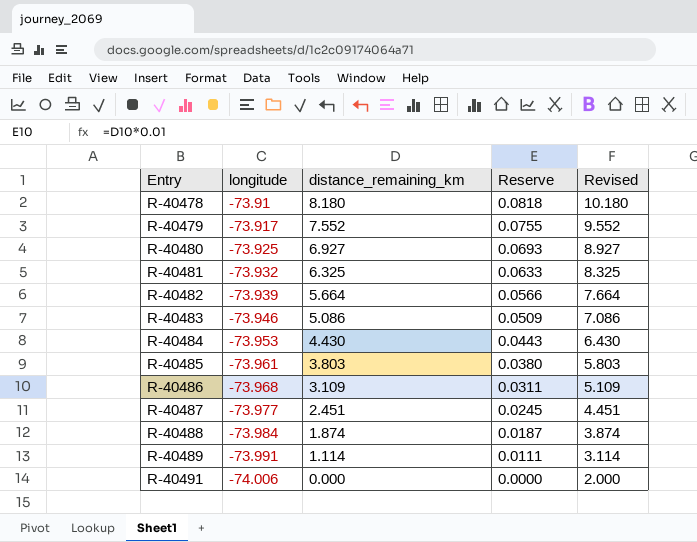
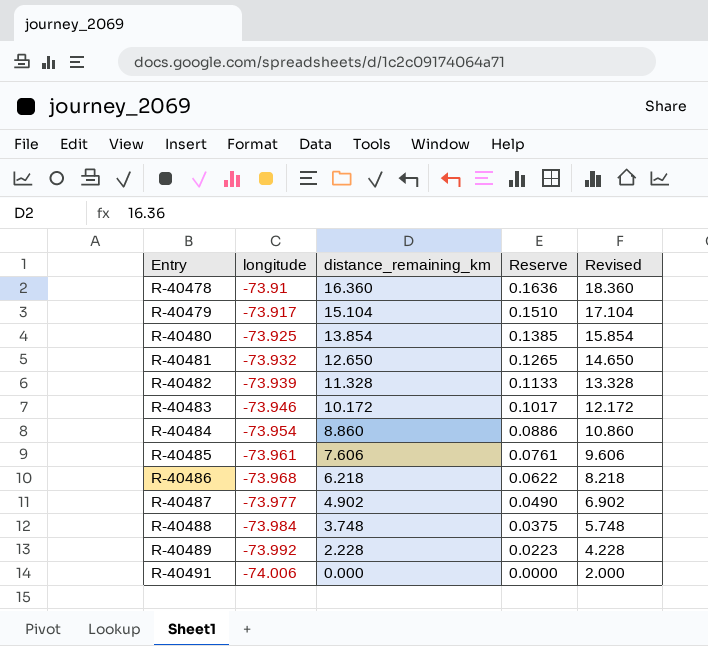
R-40478 | distance_remaining_km: 8.180 -> 16.360
R-40478 | Reserve: 0.0818 -> 0.1636
R-40478 | Revised: 10.180 -> 18.360
R-40479 | distance_remaining_km: 7.552 -> 15.104
R-40479 | Reserve: 0.0755 -> 0.1510
R-40479 | Revised: 9.552 -> 17.104
R-40480 | distance_remaining_km: 6.927 -> 13.854
R-40480 | Reserve: 0.0693 -> 0.1385
R-40480 | Revised: 8.927 -> 15.854
R-40481 | distance_remaining_km: 6.325 -> 12.650
R-40481 | Reserve: 0.0633 -> 0.1265
R-40481 | Revised: 8.325 -> 14.650
R-40482 | distance_remaining_km: 5.664 -> 11.328
R-40482 | Reserve: 0.0566 -> 0.1133
R-40482 | Revised: 7.664 -> 13.328
R-40483 | distance_remaining_km: 5.086 -> 10.172
R-40483 | Reserve: 0.0509 -> 0.1017
R-40483 | Revised: 7.086 -> 12.172
R-40484 | longitude: -73.953 -> -73.954
R-40484 | distance_remaining_km: 4.430 -> 8.860
R-40484 | Reserve: 0.0443 -> 0.0886
R-40484 | Revised: 6.430 -> 10.860
R-40485 | distance_remaining_km: 3.803 -> 7.606
R-40485 | Reserve: 0.0380 -> 0.0761
R-40485 | Revised: 5.803 -> 9.606
R-40486 | distance_remaining_km: 3.109 -> 6.218
R-40486 | Reserve: 0.0311 -> 0.0622
R-40486 | Revised: 5.109 -> 8.218
R-40487 | distance_remaining_km: 2.451 -> 4.902
R-40487 | Reserve: 0.0245 -> 0.0490
R-40487 | Revised: 4.451 -> 6.902
R-40488 | distance_remaining_km: 1.874 -> 3.748
R-40488 | Reserve: 0.0187 -> 0.0375
R-40488 | Revised: 3.874 -> 5.748
R-40489 | longitude: -73.991 -> -73.992
R-40489 | distance_remaining_km: 1.114 -> 2.228
R-40489 | Reserve: 0.0111 -> 0.0223
R-40489 | Revised: 3.114 -> 4.228

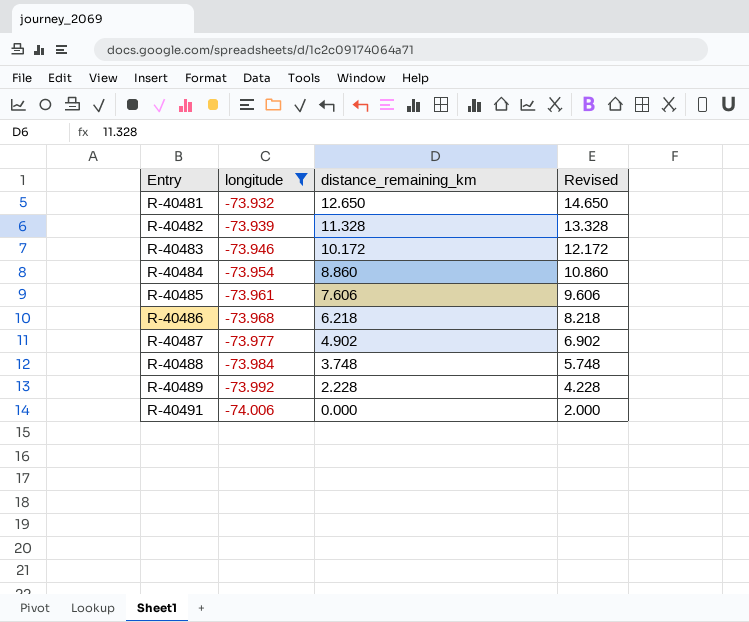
filter: none -> longitude <= -73.932
column Reserve | formula: [distance_remaining_km] * 0.01 -> none

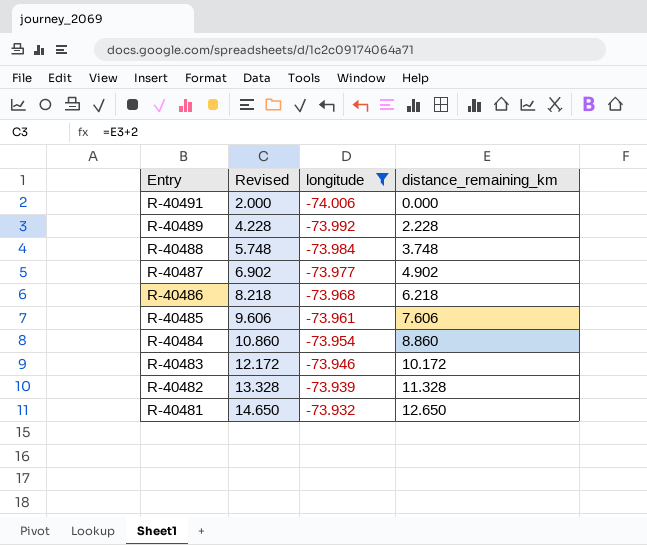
row order: Entry ascending -> Entry descending
column Revised | position: 4 -> 2

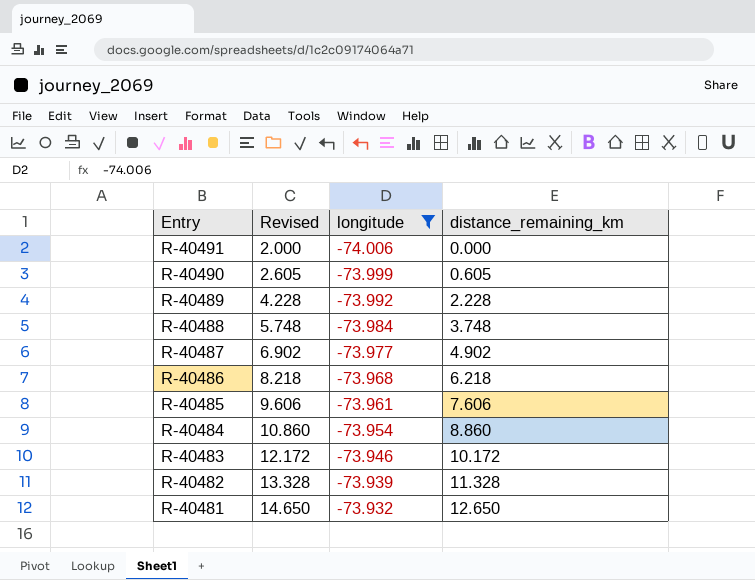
row R-40490: none -> 2.605 | -73.999 | 0.605

